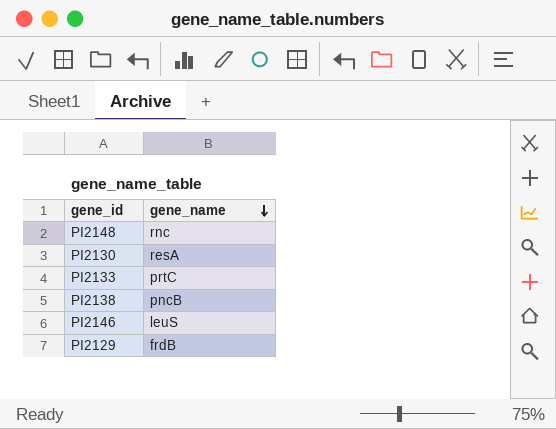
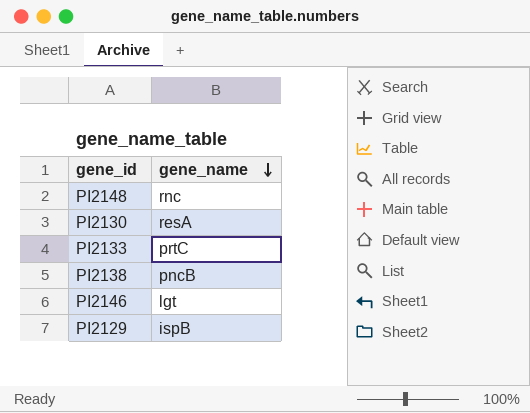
PI2146 | gene_name: leuS -> lgt
PI2129 | gene_name: frdB -> ispB

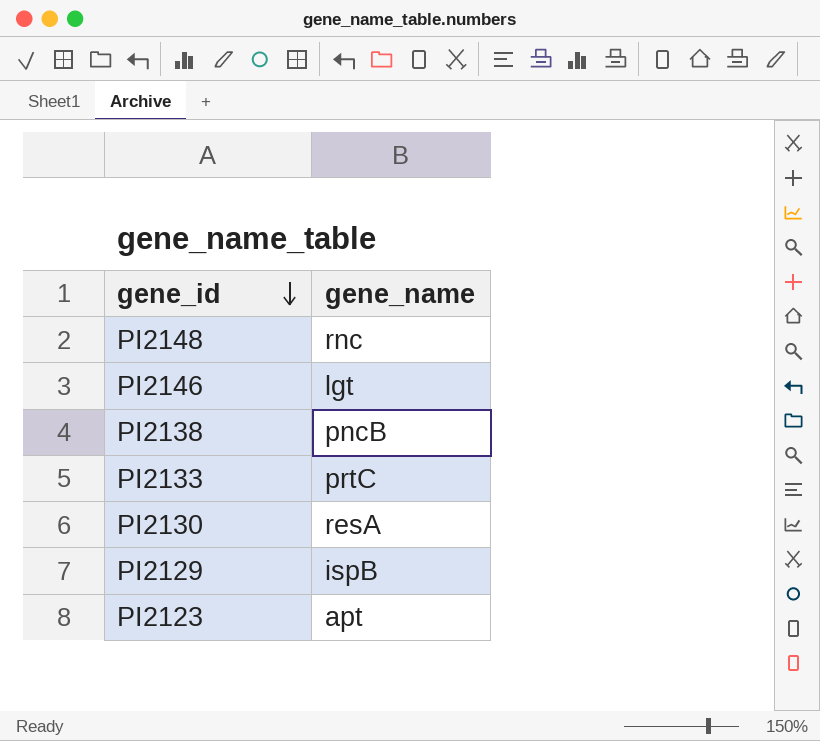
row order: gene_name descending -> gene_id descending
row PI2123: none -> apt

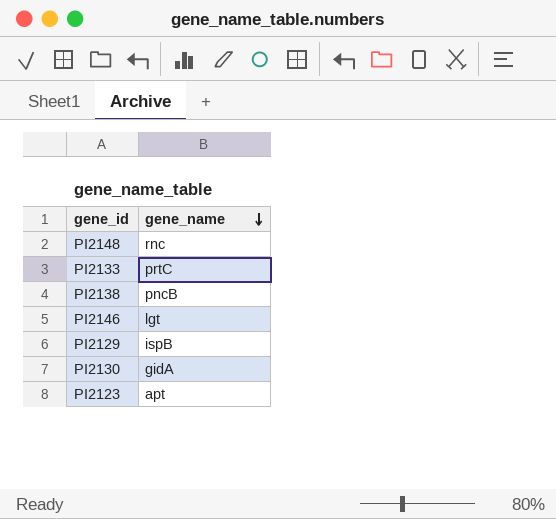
row order: gene_id descending -> gene_name descending
PI2130 | gene_name: resA -> gidA

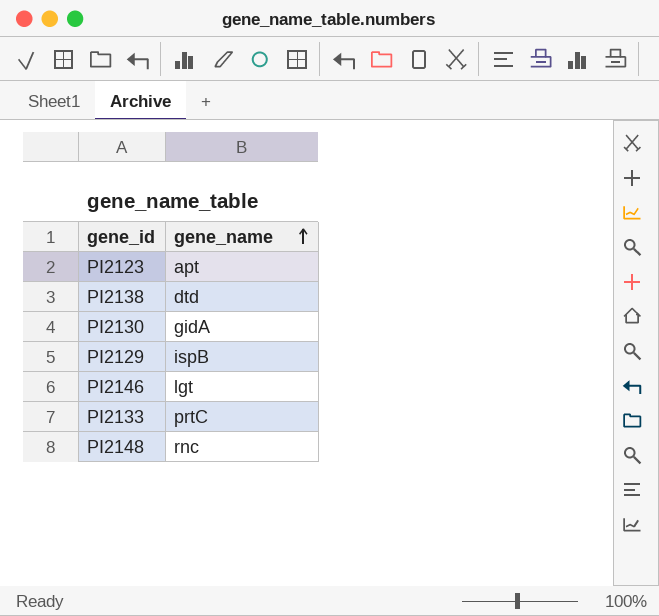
row order: gene_name descending -> gene_name ascending
PI2138 | gene_name: pncB -> dtd

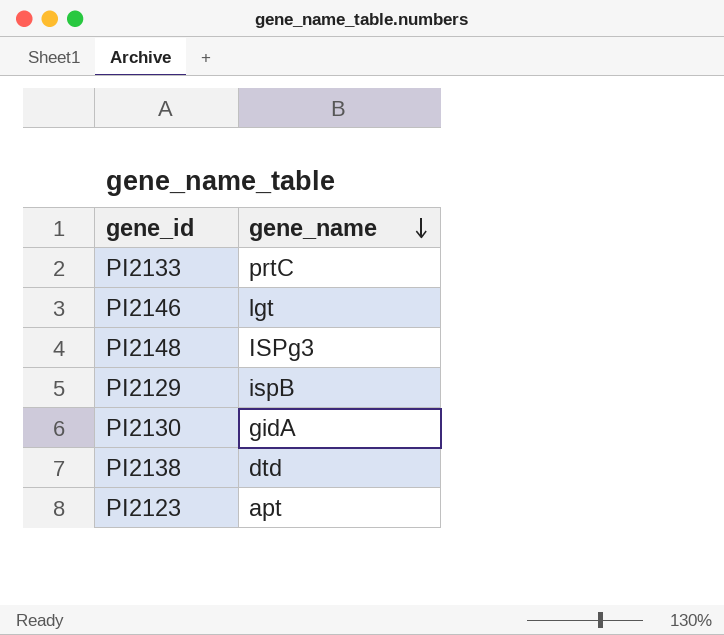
row order: gene_name ascending -> gene_name descending
PI2148 | gene_name: rnc -> ISPg3

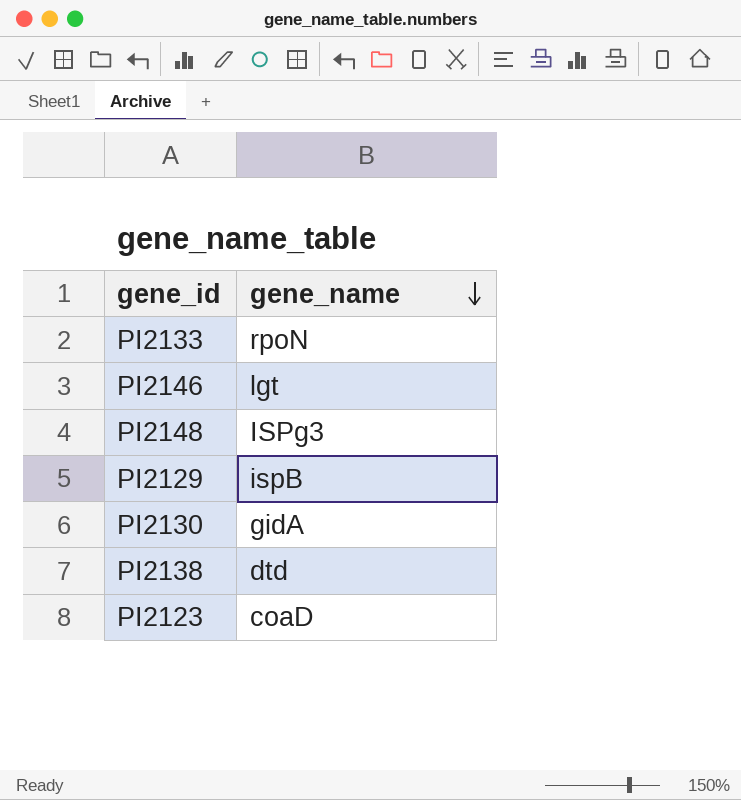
PI2133 | gene_name: prtC -> rpoN
PI2123 | gene_name: apt -> coaD

